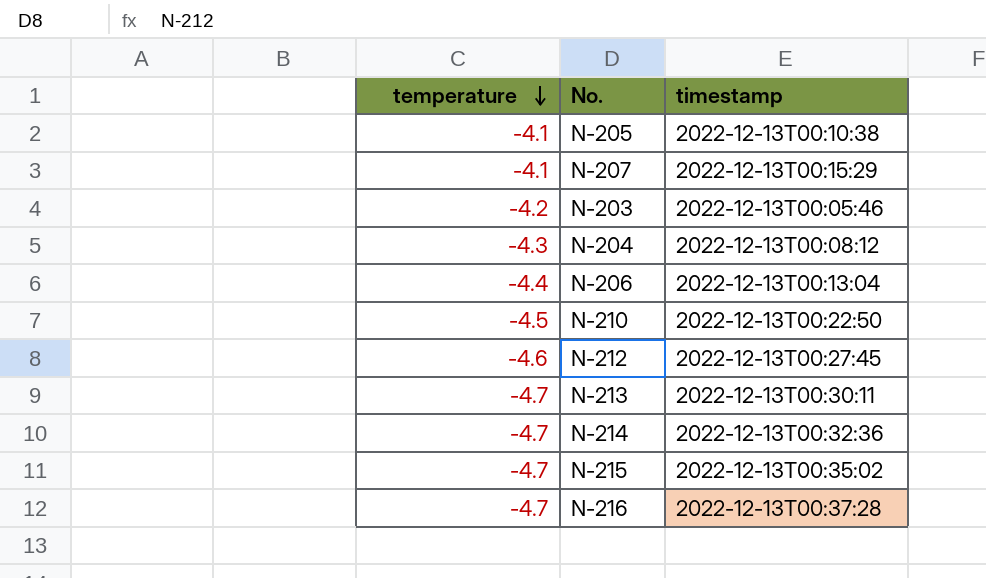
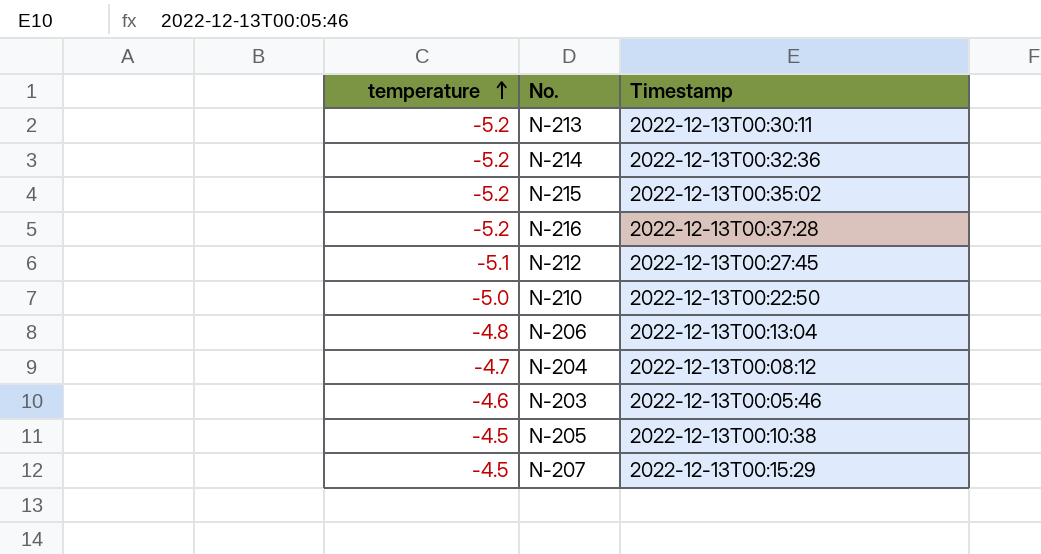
row order: temperature descending -> temperature ascending
column name: timestamp -> Timestamp
N-213 | temperature: -4.7 -> -5.2
N-214 | temperature: -4.7 -> -5.2
N-215 | temperature: -4.7 -> -5.2
N-216 | temperature: -4.7 -> -5.2
N-212 | temperature: -4.6 -> -5.1
N-210 | temperature: -4.5 -> -5.0
N-206 | temperature: -4.4 -> -4.8
N-204 | temperature: -4.3 -> -4.7
N-203 | temperature: -4.2 -> -4.6
N-205 | temperature: -4.1 -> -4.5
N-207 | temperature: -4.1 -> -4.5

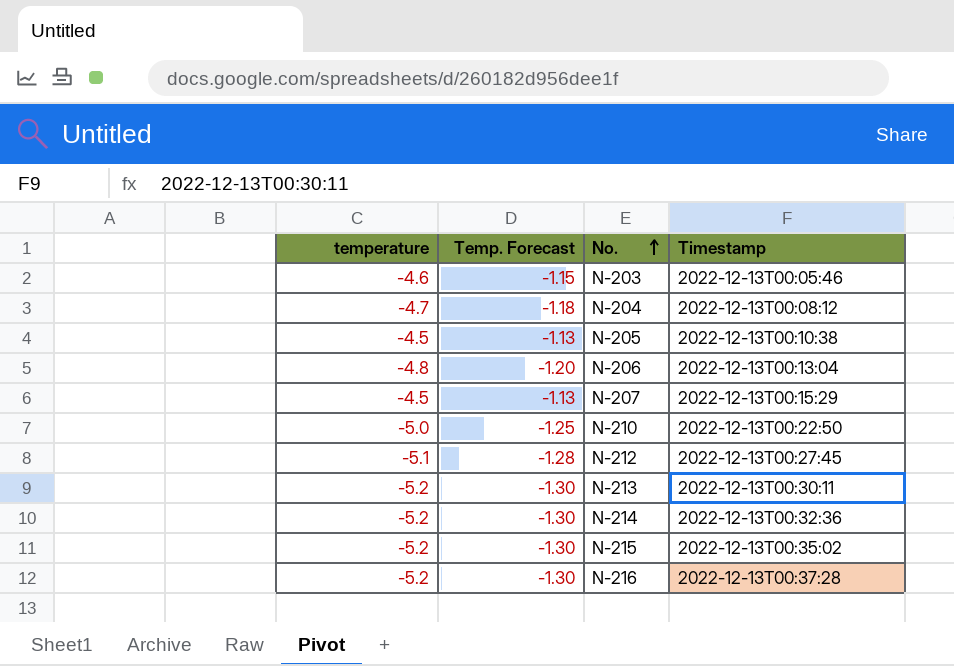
row order: temperature ascending -> No. ascending
column Temp. Forecast | formula: none -> [temperature] * 0.25

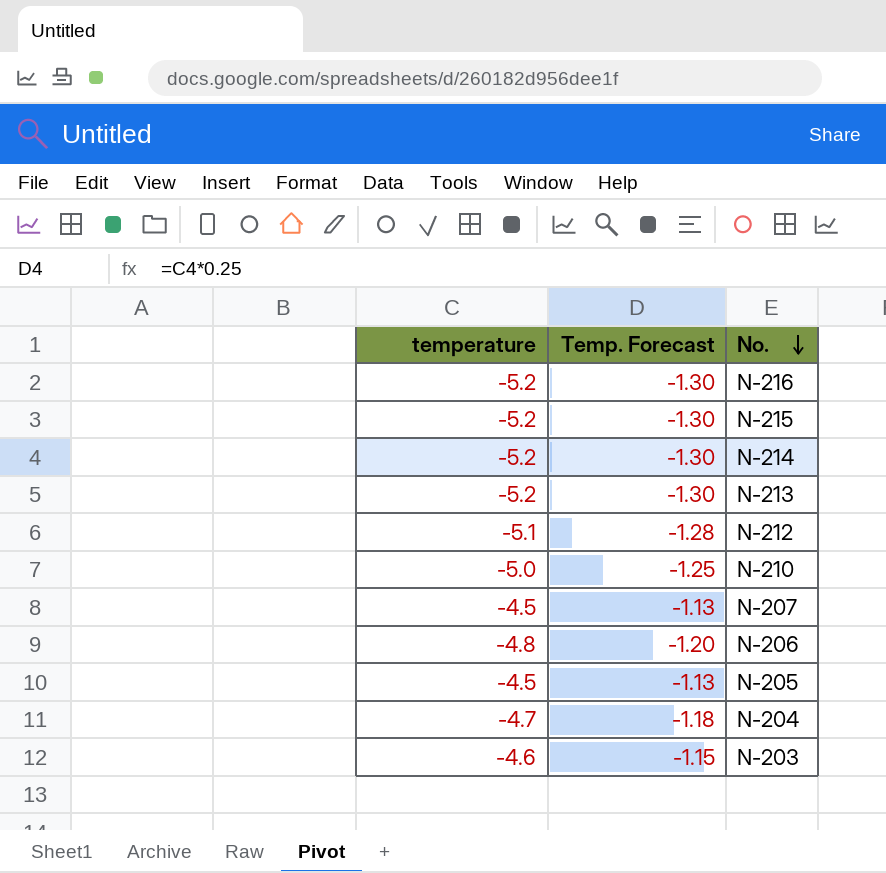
row order: No. ascending -> No. descending
column Timestamp | position: 4 -> none

